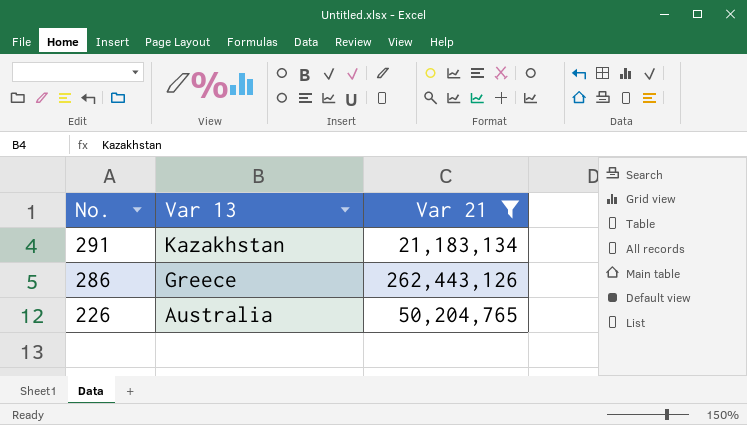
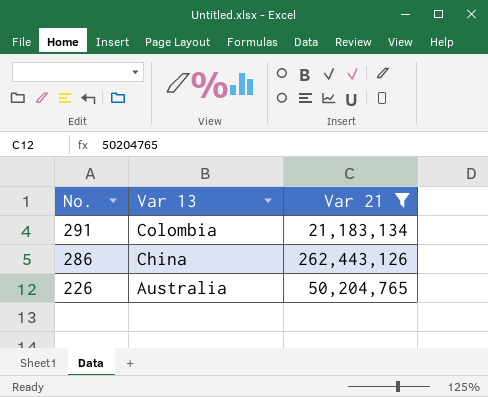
291 | Var 13: Kazakhstan -> Colombia
286 | Var 13: Greece -> China

